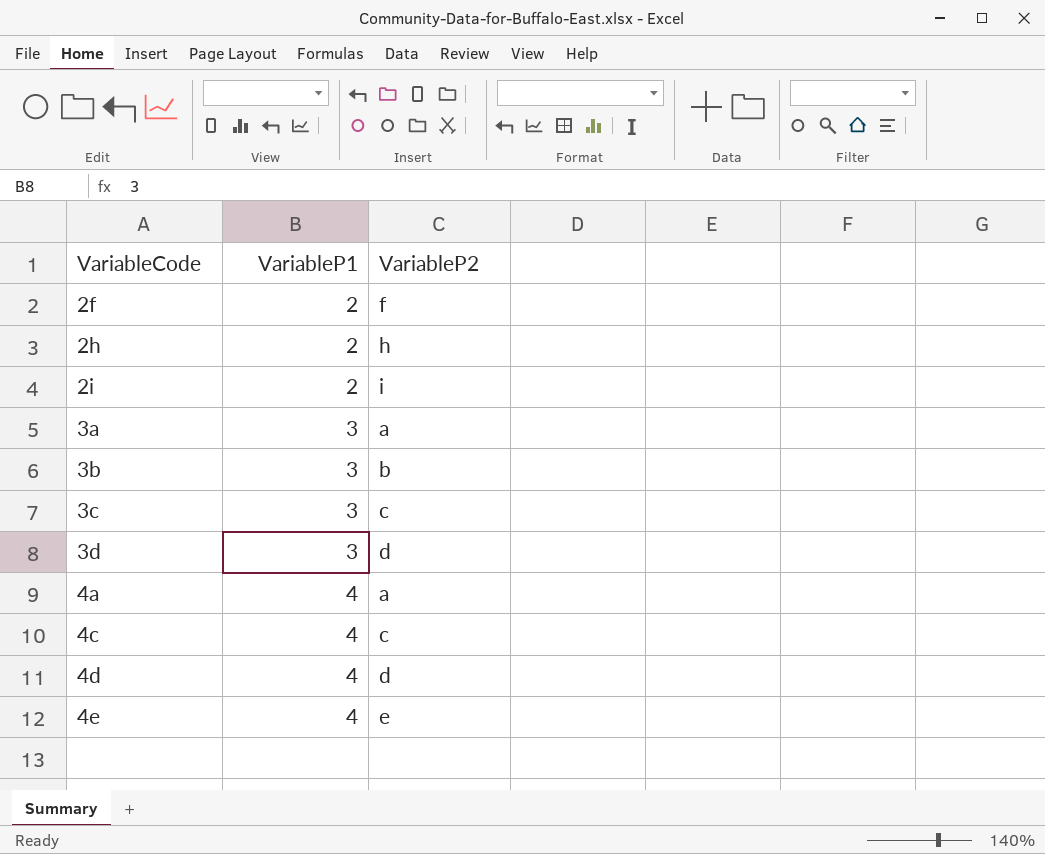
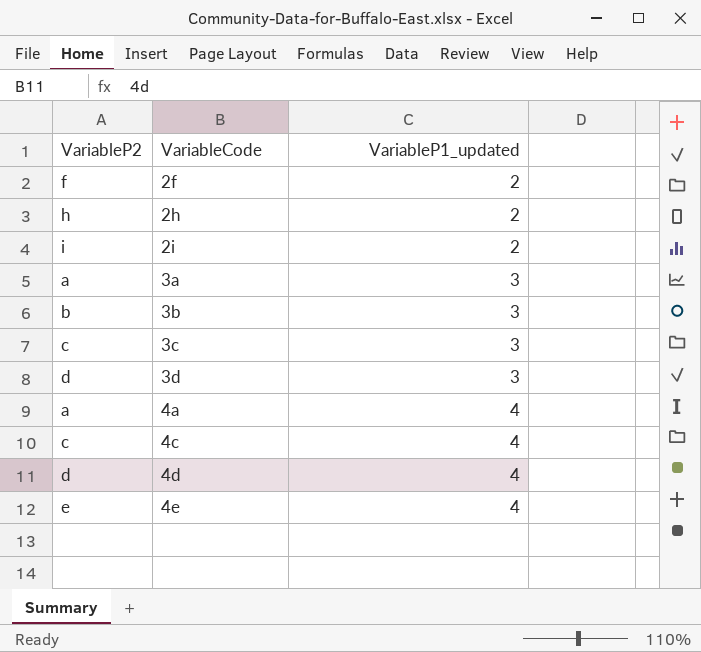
column VariableP2 | position: 3 -> 1
column name: VariableP1 -> VariableP1_updated

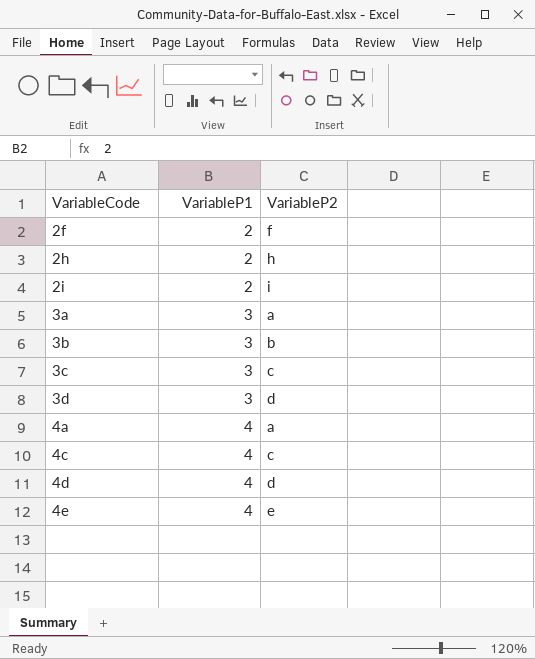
column name: VariableP1_updated -> VariableP1
column VariableP2 | position: 1 -> 3

